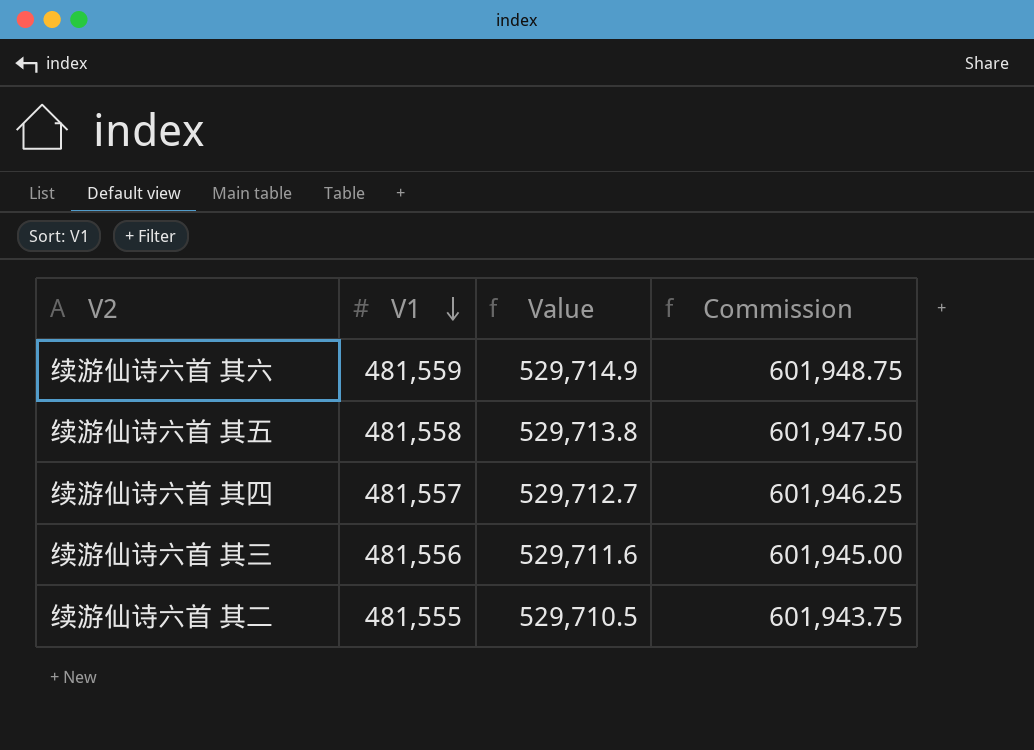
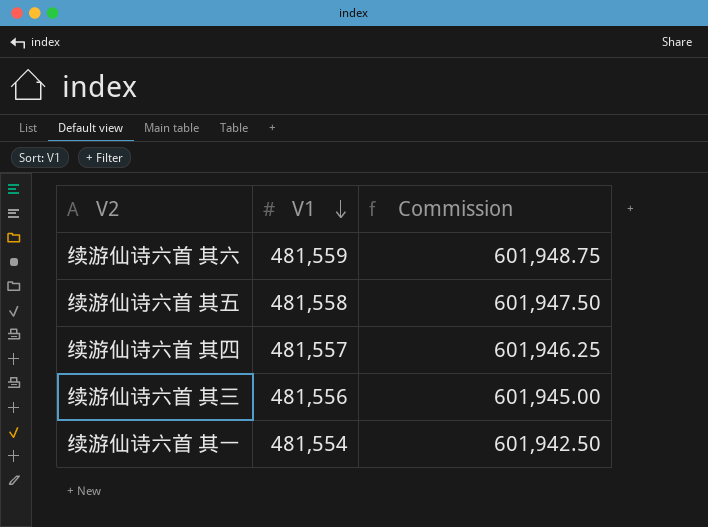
column Value | formula: [V1] * 1.1 -> none
row 续游仙诗六首 其二: 481,555 | 529,710.5 | 601,943.75 -> none
row 续游仙诗六首 其一: none -> 481,554 | 601,942.50

